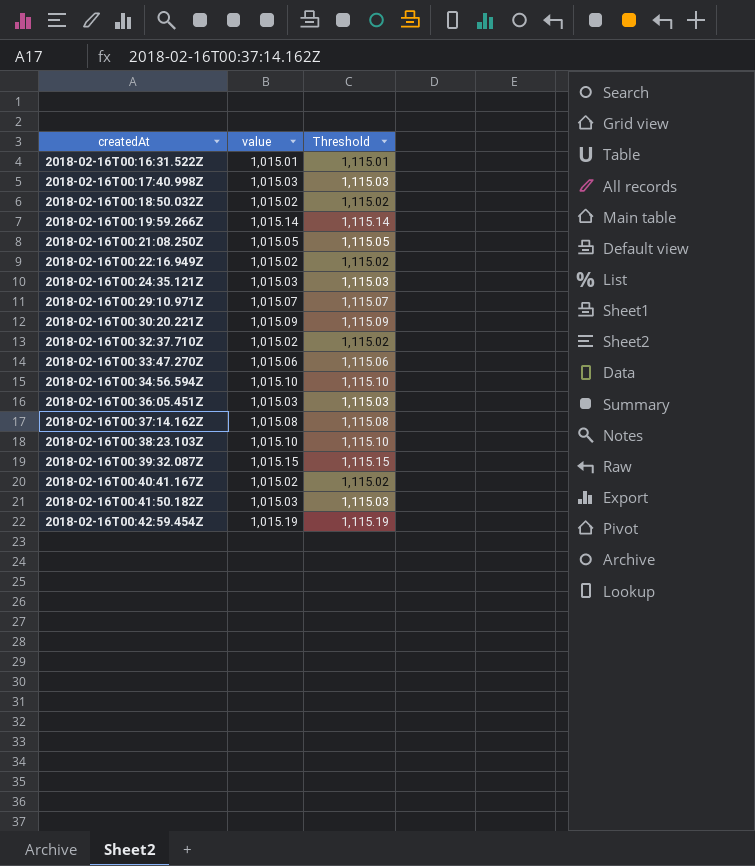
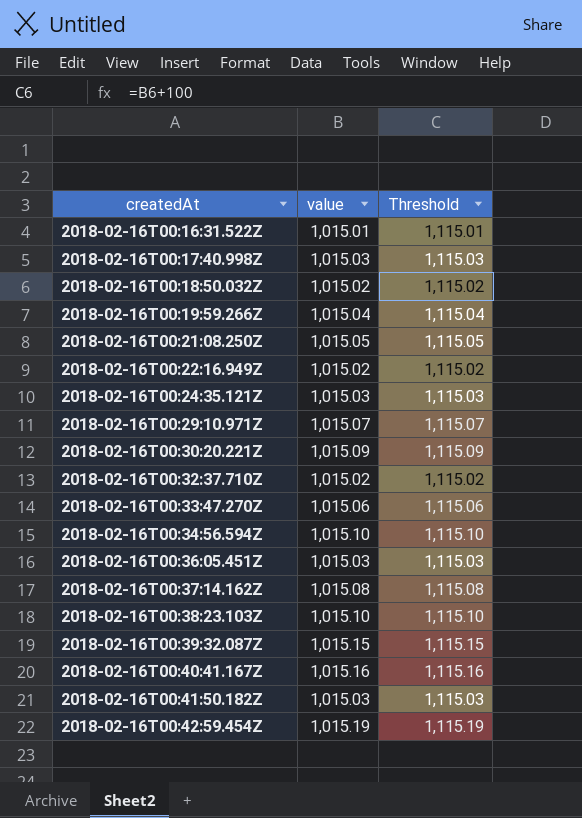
2018-02-16T00:19:59.266Z | value: 1,015.14 -> 1,015.04
2018-02-16T00:19:59.266Z | Threshold: 1,115.14 -> 1,115.04
2018-02-16T00:40:41.167Z | value: 1,015.02 -> 1,015.16
2018-02-16T00:40:41.167Z | Threshold: 1,115.02 -> 1,115.16

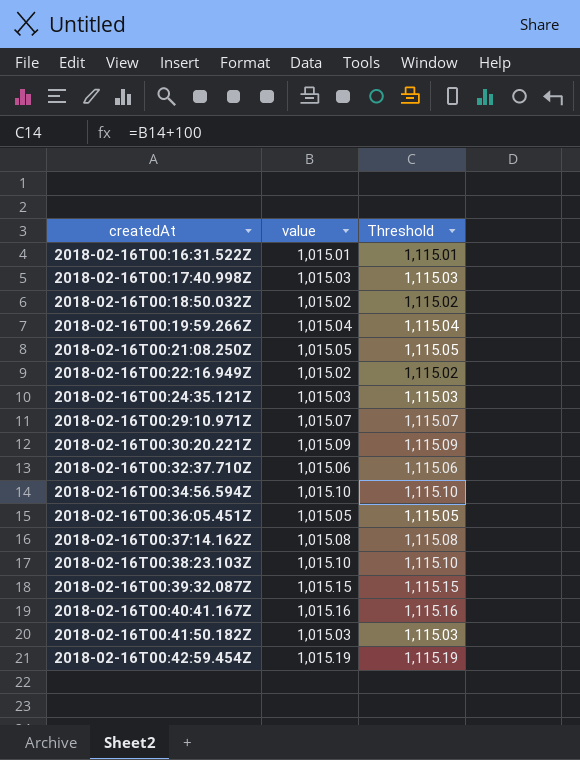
row 2018-02-16T00:33:47.270Z: 1,015.06 | 1,115.06 -> none
2018-02-16T00:32:37.710Z | value: 1,015.02 -> 1,015.06
2018-02-16T00:32:37.710Z | Threshold: 1,115.02 -> 1,115.06
2018-02-16T00:36:05.451Z | value: 1,015.03 -> 1,015.05
2018-02-16T00:36:05.451Z | Threshold: 1,115.03 -> 1,115.05

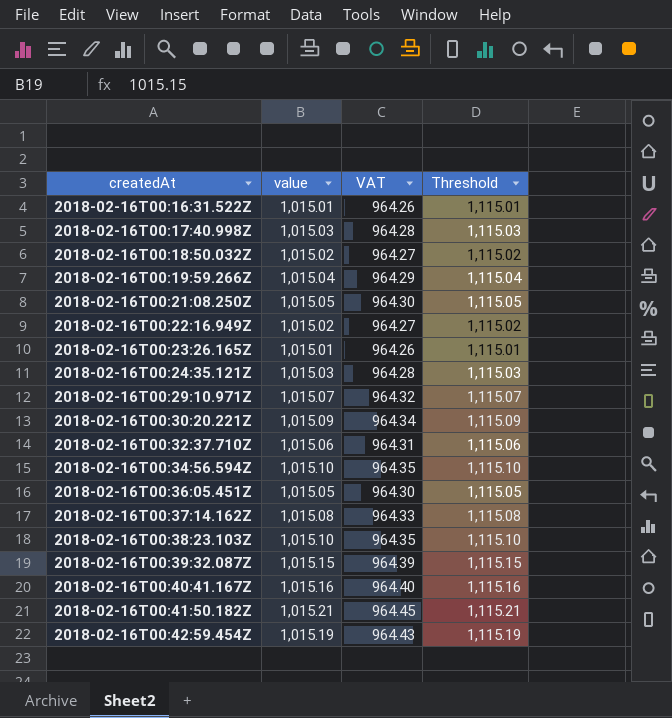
column VAT | formula: none -> [value] * 0.95
row 2018-02-16T00:23:26.165Z: none -> 1,015.01 | 964.26 | 1,115.01
2018-02-16T00:41:50.182Z | value: 1,015.03 -> 1,015.21
2018-02-16T00:41:50.182Z | Threshold: 1,115.03 -> 1,115.21

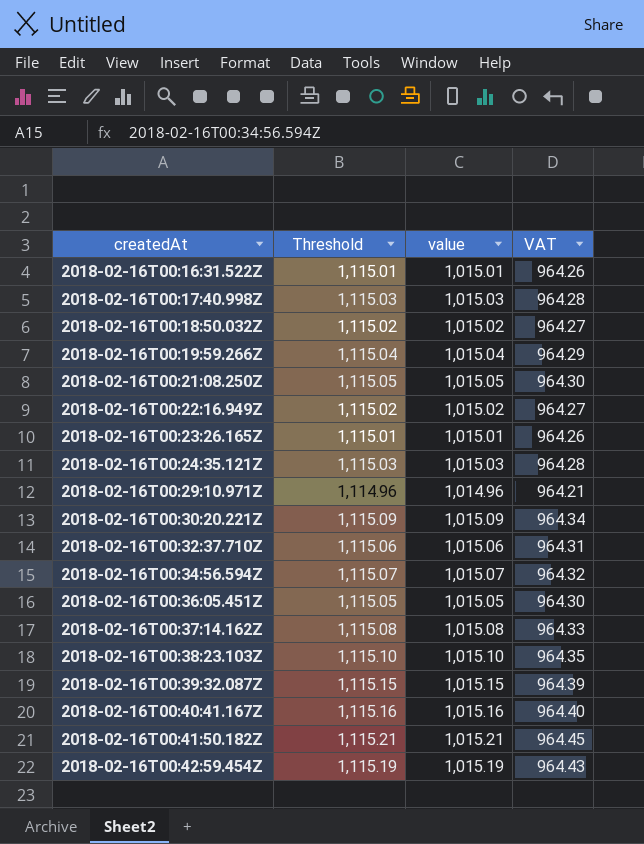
column Threshold | position: 4 -> 2
2018-02-16T00:29:10.971Z | Threshold: 1,115.07 -> 1,114.96
2018-02-16T00:29:10.971Z | value: 1,015.07 -> 1,014.96
2018-02-16T00:29:10.971Z | VAT: 964.32 -> 964.21
2018-02-16T00:34:56.594Z | Threshold: 1,115.10 -> 1,115.07
2018-02-16T00:34:56.594Z | value: 1,015.10 -> 1,015.07
2018-02-16T00:34:56.594Z | VAT: 964.35 -> 964.32

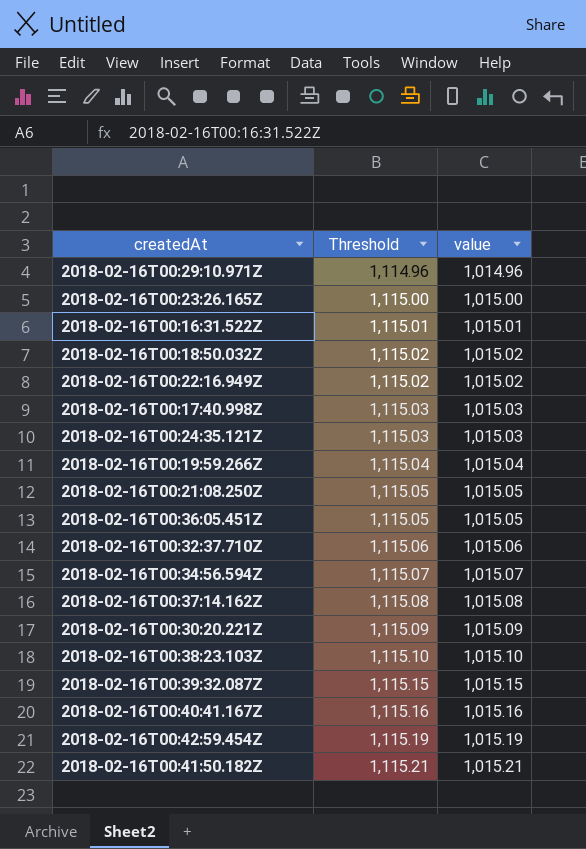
row order: createdAt ascending -> Threshold ascending
column VAT | formula: [value] * 0.95 -> none
2018-02-16T00:23:26.165Z | Threshold: 1,115.01 -> 1,115.00
2018-02-16T00:23:26.165Z | value: 1,015.01 -> 1,015.00

